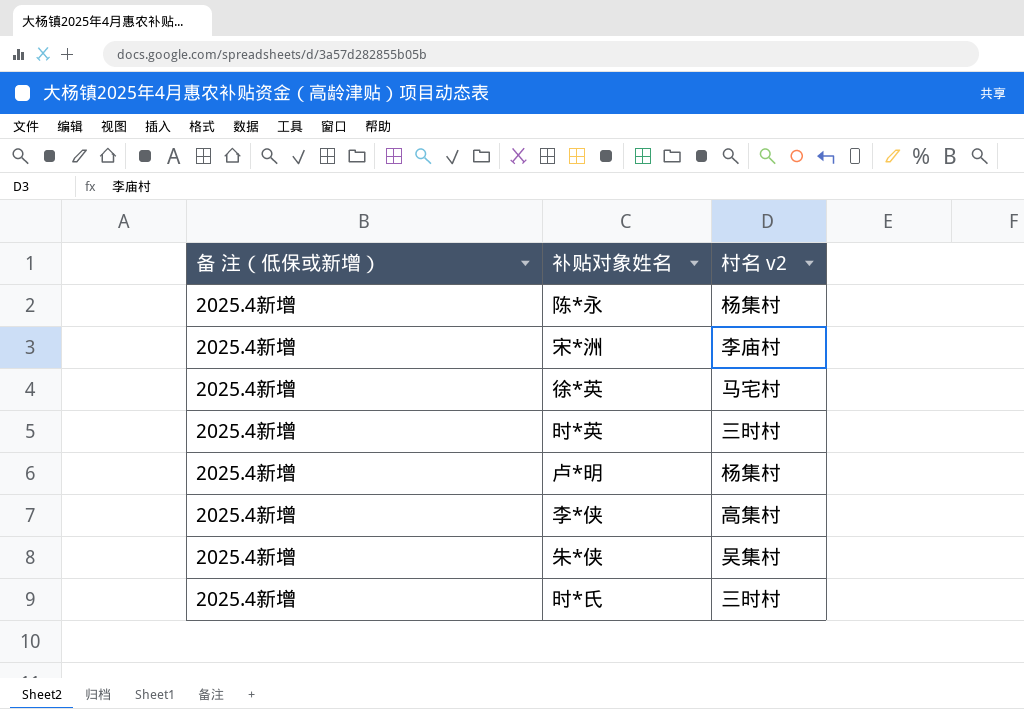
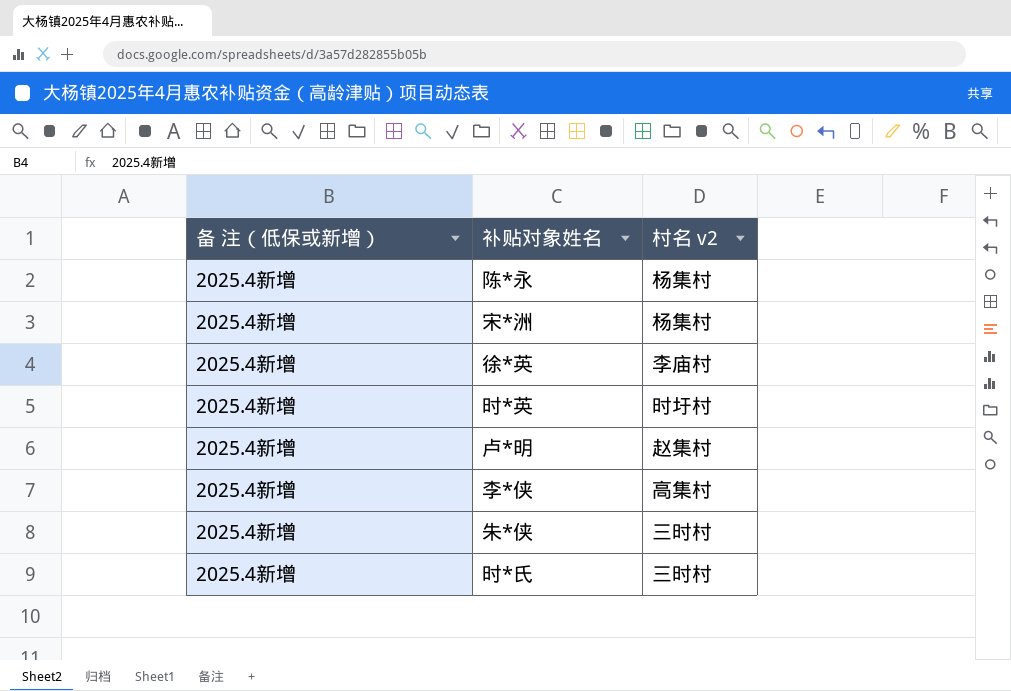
宋*洲 | 村名 v2: 李庙村 -> 杨集村
徐*英 | 村名 v2: 马宅村 -> 李庙村
时*英 | 村名 v2: 三时村 -> 时圩村
卢*明 | 村名 v2: 杨集村 -> 赵集村
朱*侠 | 村名 v2: 吴集村 -> 三时村

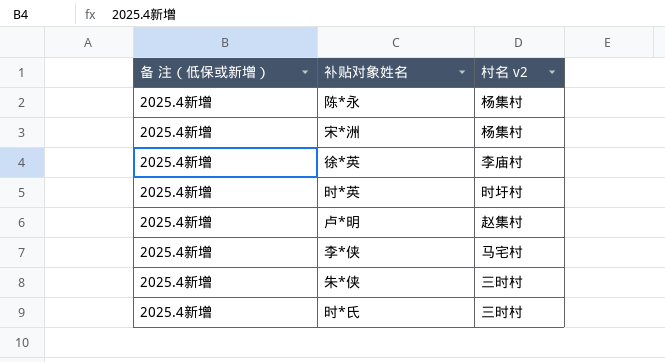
李*侠 | 村名 v2: 高集村 -> 马宅村

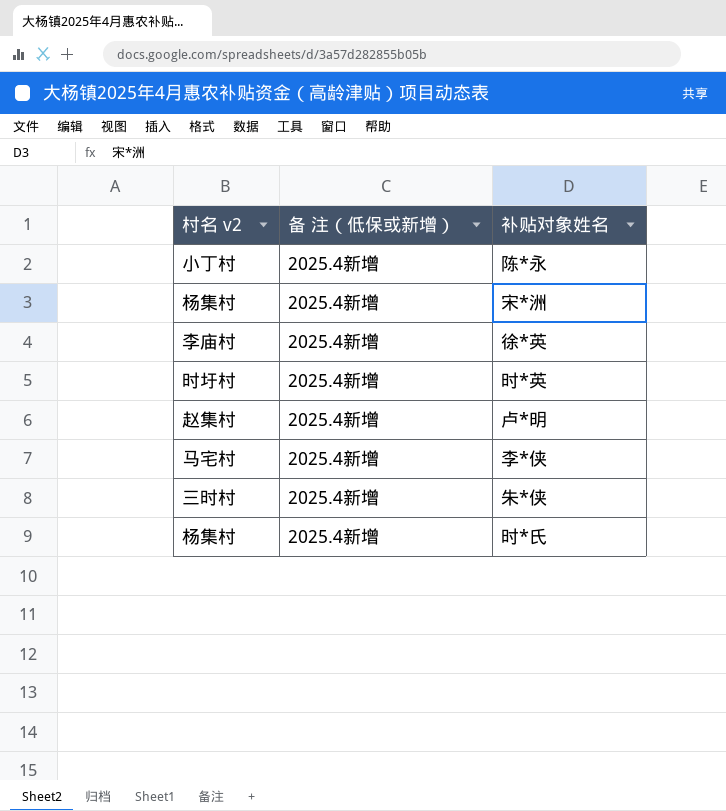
column 村名 v2 | position: 3 -> 1
陈*永 | 村名 v2: 杨集村 -> 小丁村
时*氏 | 村名 v2: 三时村 -> 杨集村

